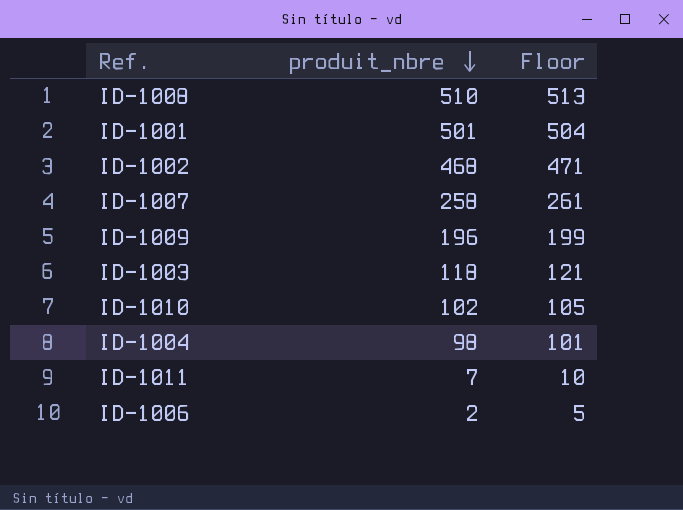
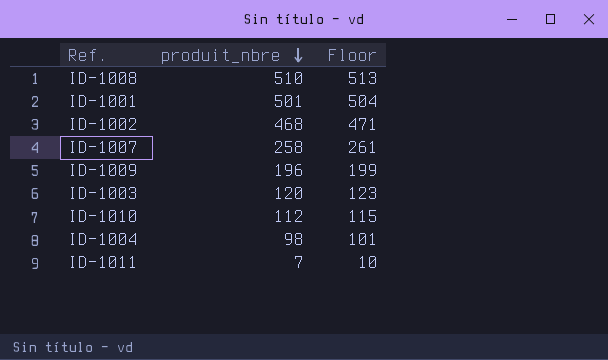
row ID-1006: 2 | 5 -> none
ID-1003 | produit_nbre: 118 -> 120
ID-1003 | Floor: 121 -> 123
ID-1010 | produit_nbre: 102 -> 112
ID-1010 | Floor: 105 -> 115

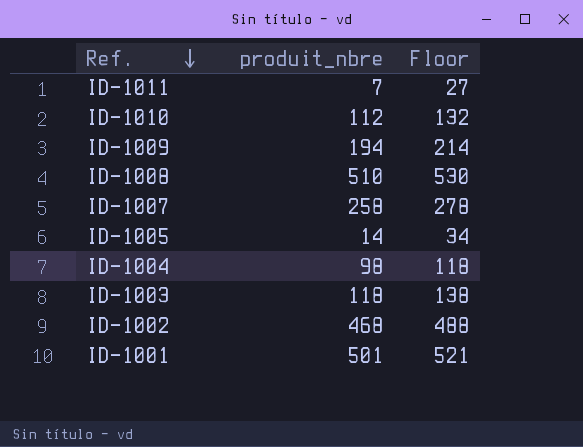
row order: produit_nbre descending -> Ref. descending
column Floor | formula: [produit_nbre] + 3 -> [produit_nbre] + 20
ID-1009 | produit_nbre: 196 -> 194
row ID-1005: none -> 14 | 34
ID-1003 | produit_nbre: 120 -> 118

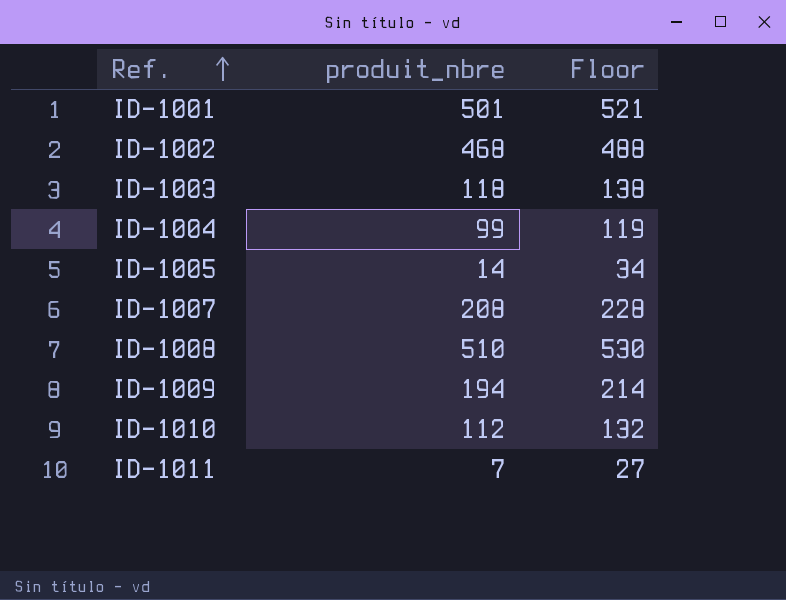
row order: Ref. descending -> Ref. ascending
ID-1004 | produit_nbre: 98 -> 99
ID-1004 | Floor: 118 -> 119
ID-1007 | produit_nbre: 258 -> 208
ID-1007 | Floor: 278 -> 228

